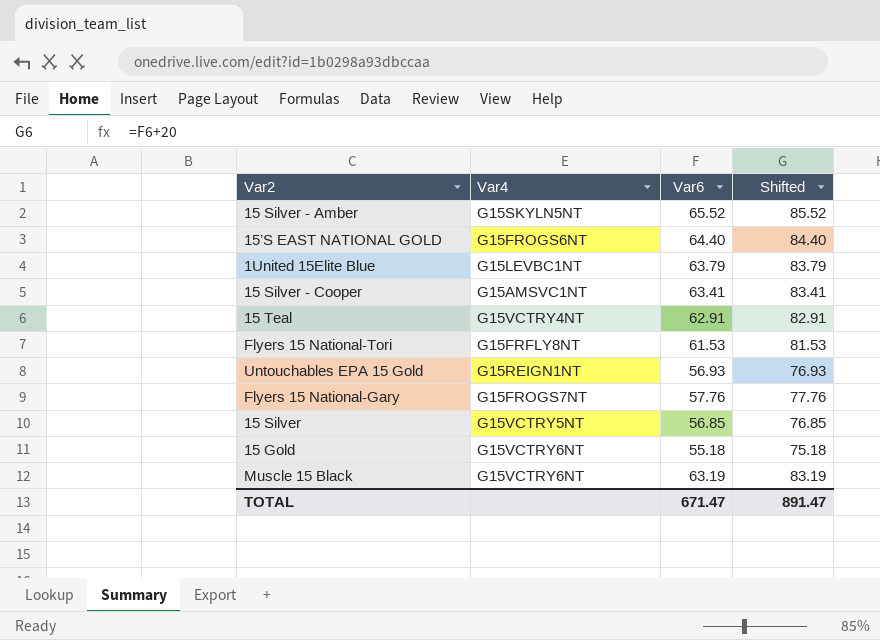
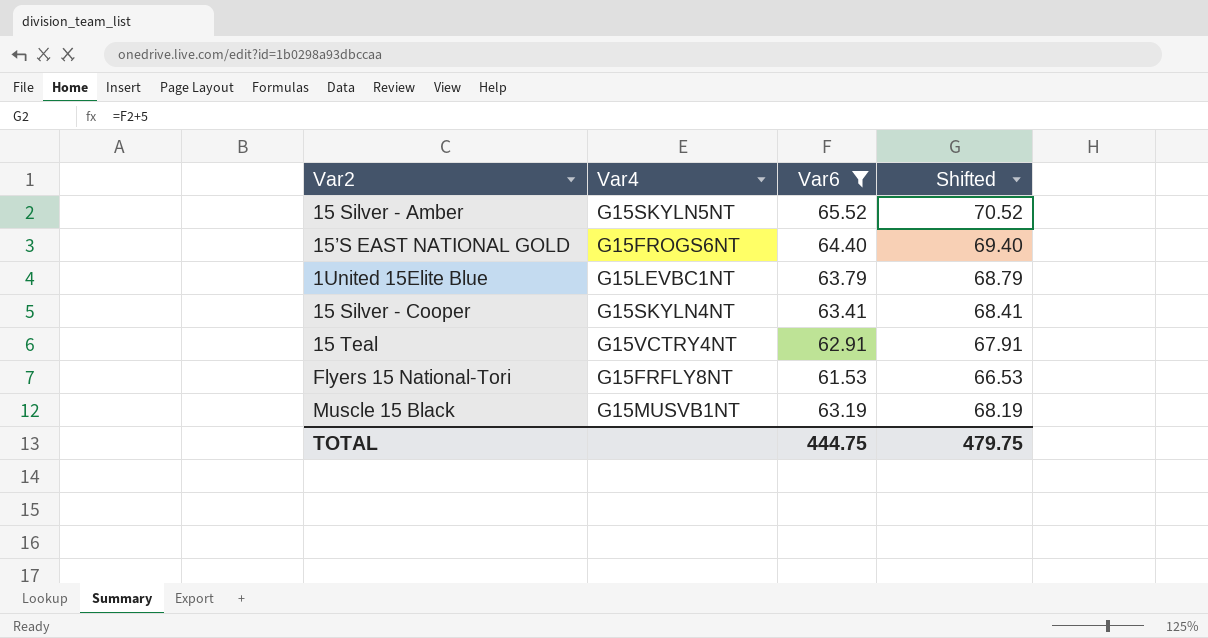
filter: none -> Var6 >= 61.53
column Shifted | formula: [Var6] + 20 -> [Var6] + 5
15 Silver - Cooper | Var4: G15AMSVC1NT -> G15SKYLN4NT
Muscle 15 Black | Var4: G15VCTRY6NT -> G15MUSVB1NT
TOTAL | Var6: 671.47 -> 444.75
TOTAL | Shifted: 891.47 -> 479.75

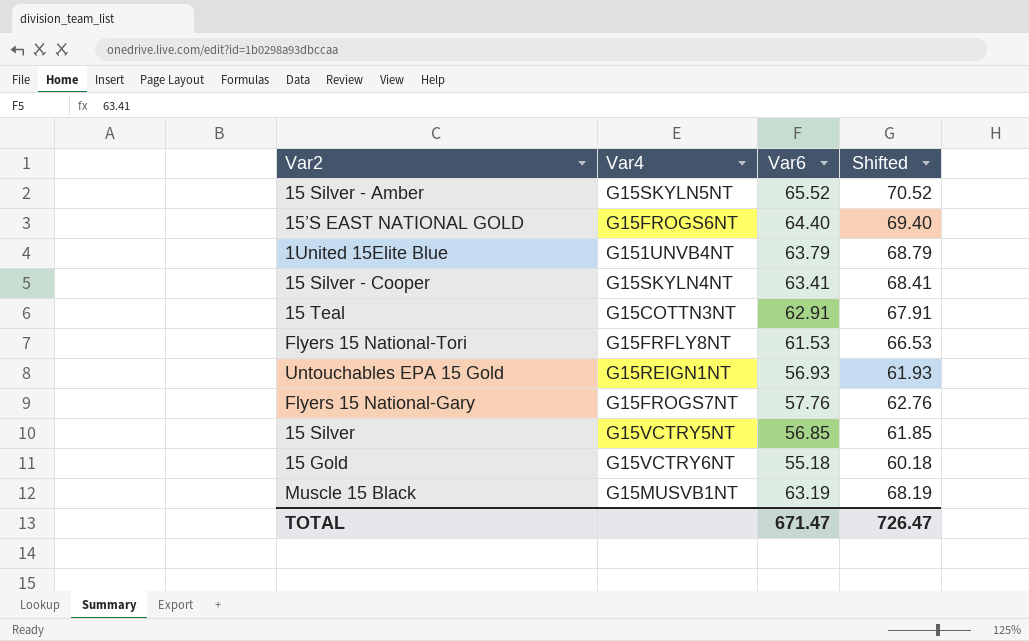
filter: Var6 >= 61.53 -> none
1United 15Elite Blue | Var4: G15LEVBC1NT -> G151UNVB4NT
15 Teal | Var4: G15VCTRY4NT -> G15COTTN3NT
TOTAL | Var6: 444.75 -> 671.47
TOTAL | Shifted: 479.75 -> 726.47

